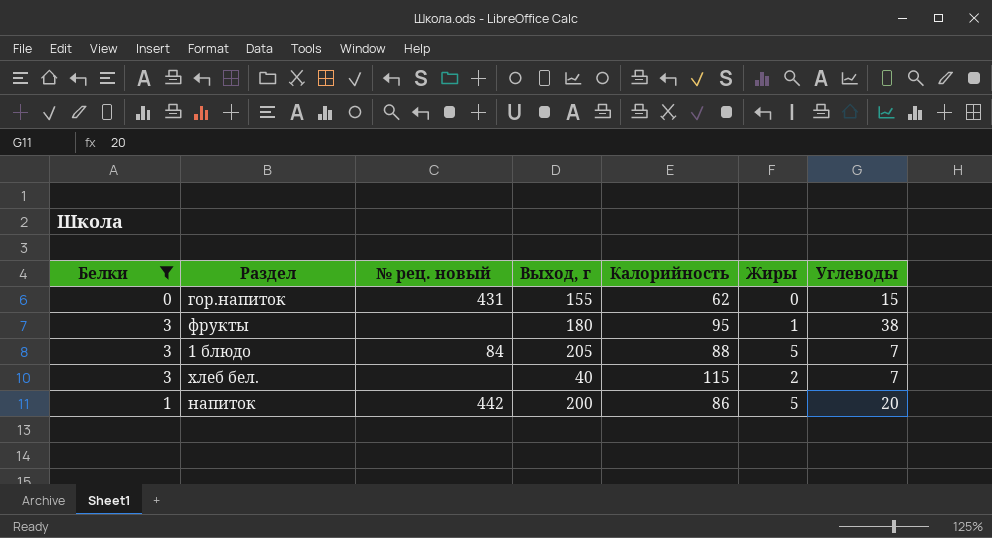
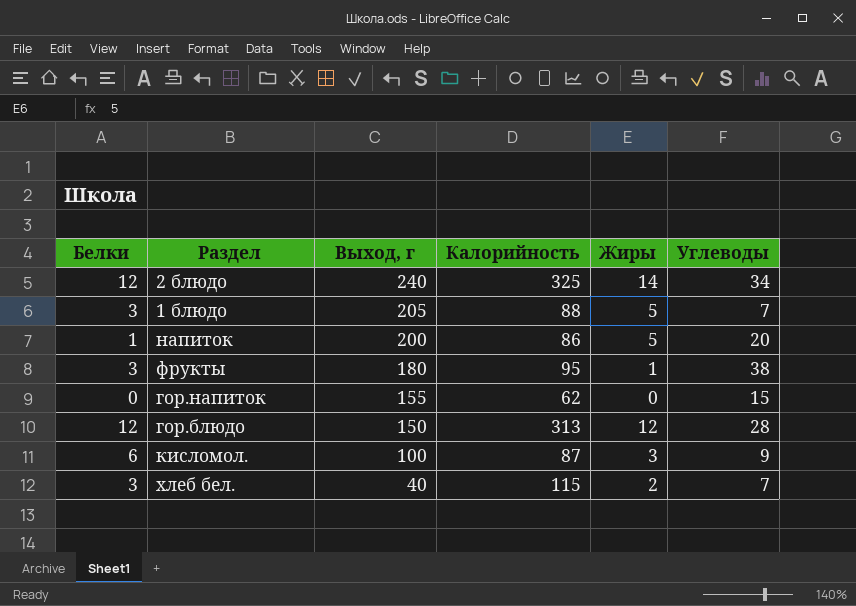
filter: Белки <= 3 -> none
row order: none -> Выход, г descending
column № рец. новый | position: 3 -> none

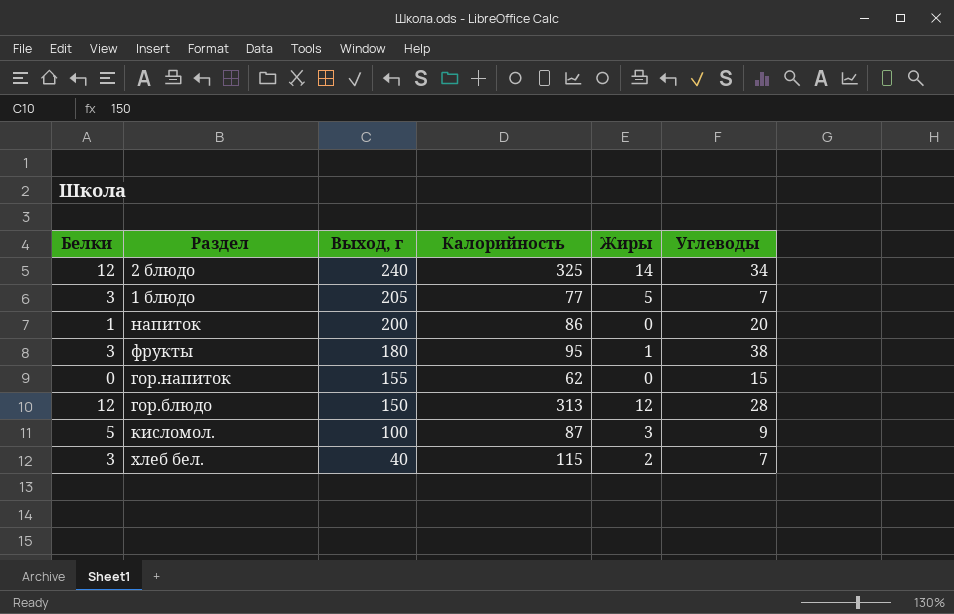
1 блюдо | Калорийность: 88 -> 77
напиток | Жиры: 5 -> 0
кисломол. | Белки: 6 -> 5

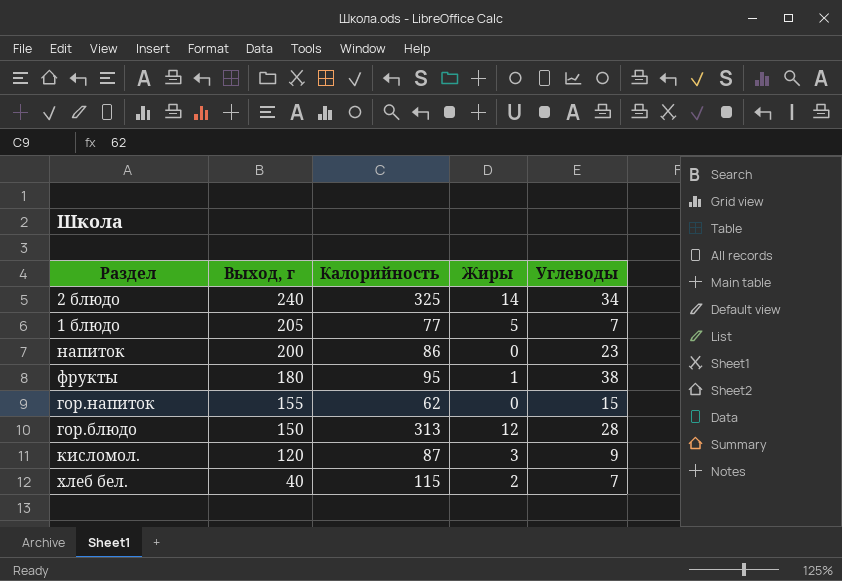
column Белки | position: 1 -> none
напиток | Углеводы: 20 -> 23
кисломол. | Выход, г: 100 -> 120

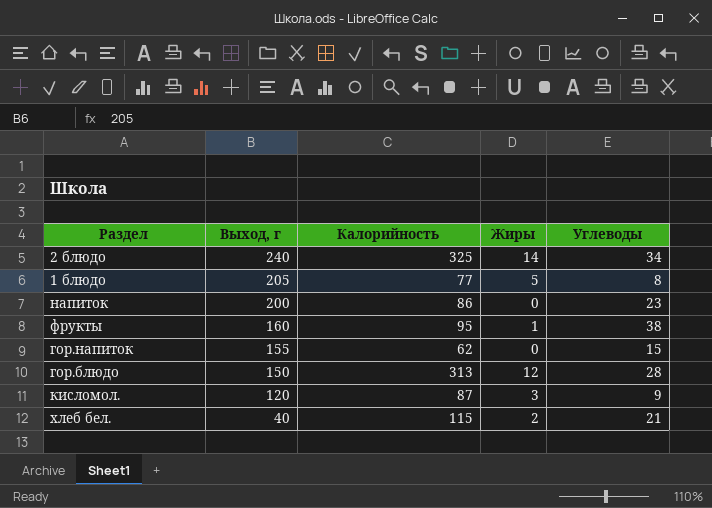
1 блюдо | Углеводы: 7 -> 8
фрукты | Выход, г: 180 -> 160
хлеб бел. | Углеводы: 7 -> 21

